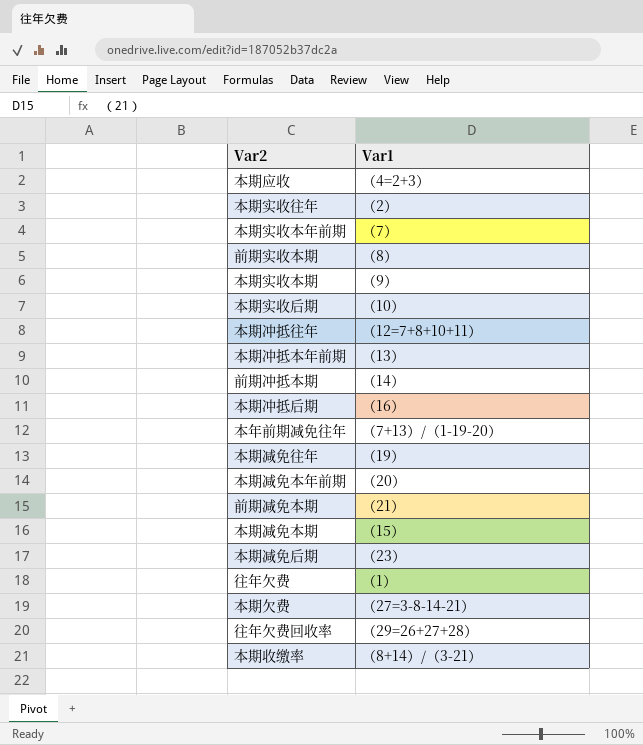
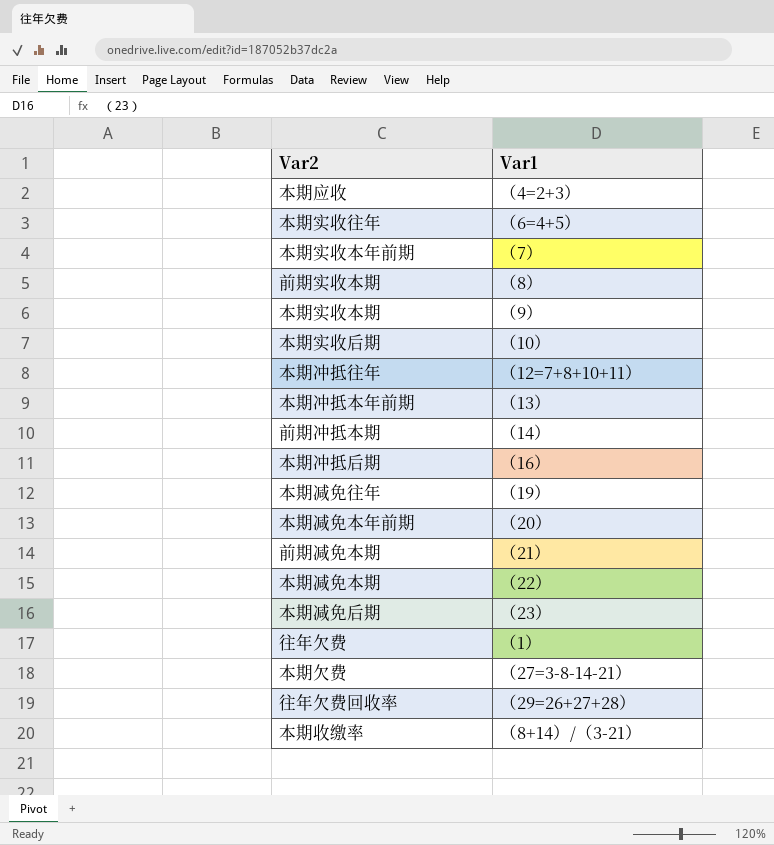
row 本年前期减免往年: （7+13）/（1-19-20） -> none
本期实收往年 | Var1: （2） -> （6=4+5）
本期减免本期 | Var1: （15） -> （22）

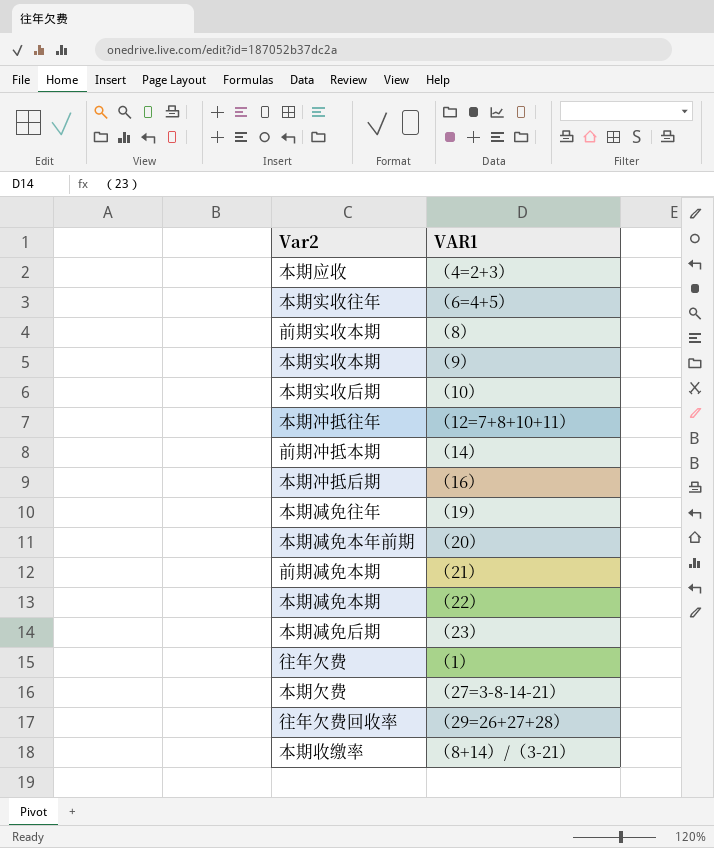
column name: Var1 -> VAR1
row 本期实收本年前期: （7） -> none
row 本期冲抵本年前期: （13） -> none

